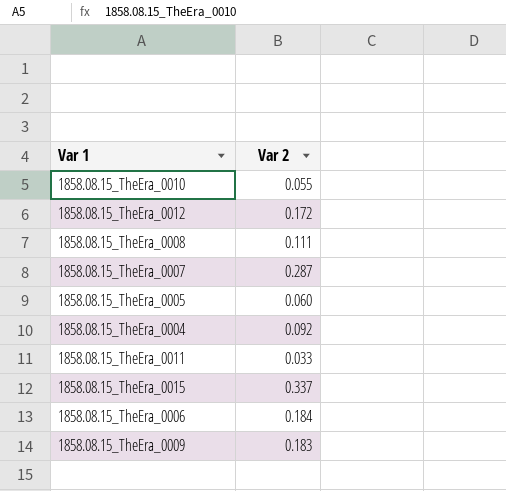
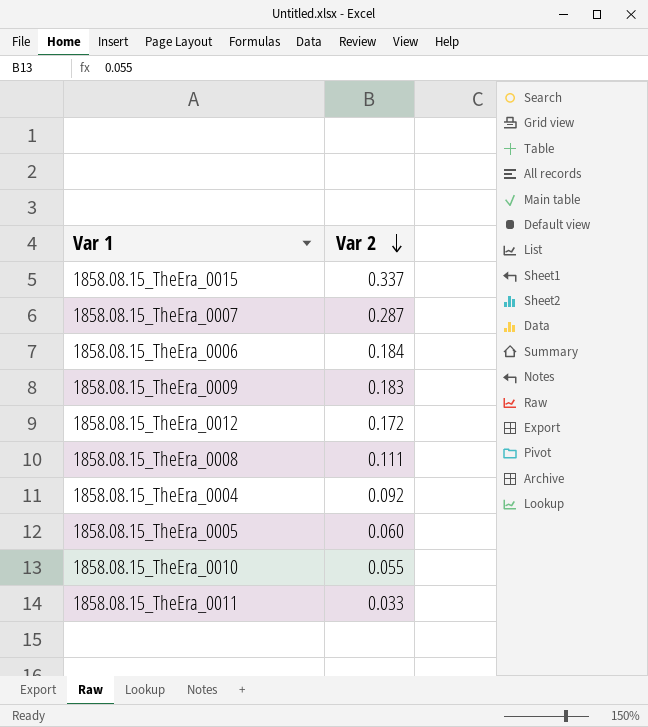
row order: none -> Var 2 descending

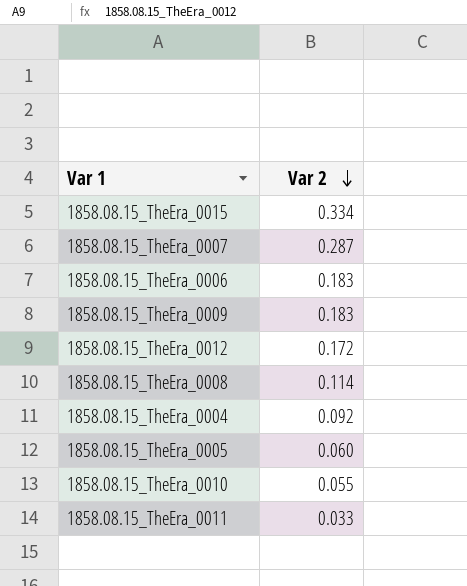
1858.08.15_TheEra_0015 | Var 2: 0.337 -> 0.334
1858.08.15_TheEra_0006 | Var 2: 0.184 -> 0.183
1858.08.15_TheEra_0008 | Var 2: 0.111 -> 0.114

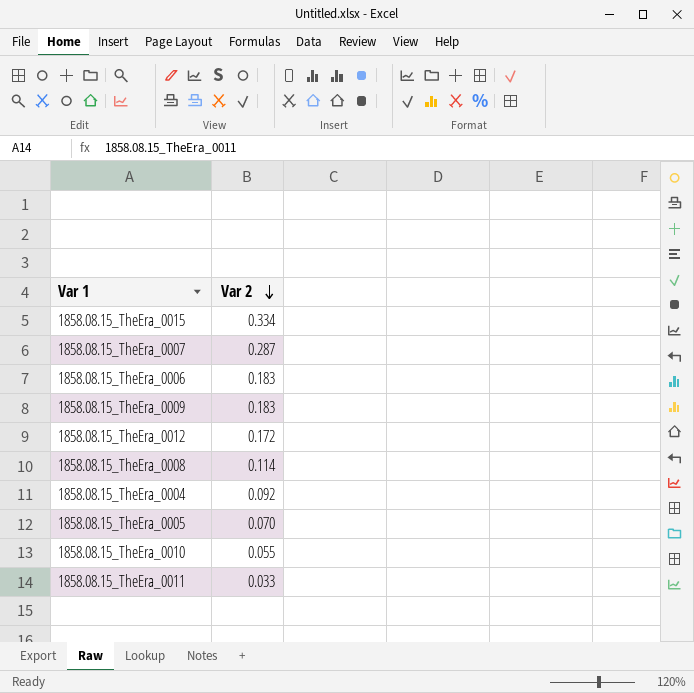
1858.08.15_TheEra_0005 | Var 2: 0.060 -> 0.070

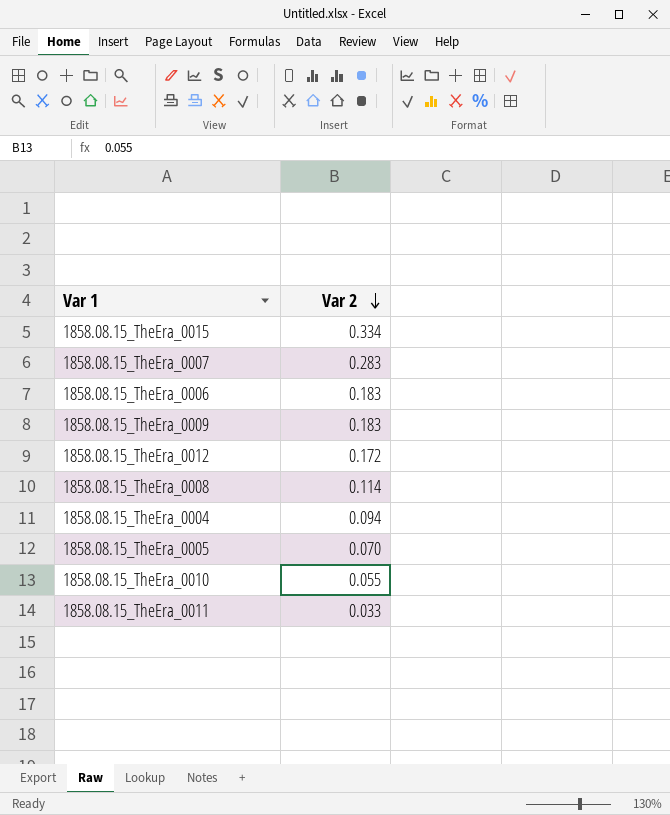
1858.08.15_TheEra_0007 | Var 2: 0.287 -> 0.283
1858.08.15_TheEra_0004 | Var 2: 0.092 -> 0.094

